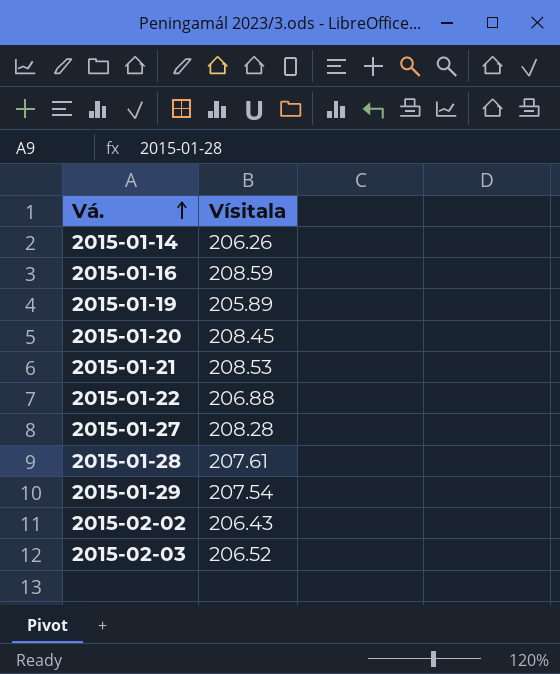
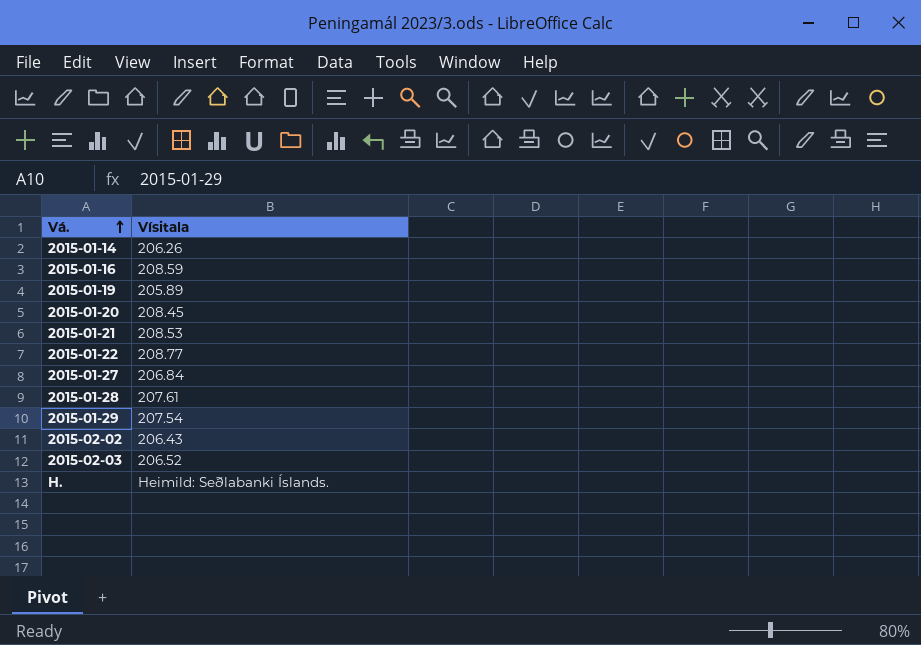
2015-01-22 | Vísitala: 206.88 -> 208.77
2015-01-27 | Vísitala: 208.28 -> 206.84
row H.: none -> Heimild: Seðlabanki Íslands.

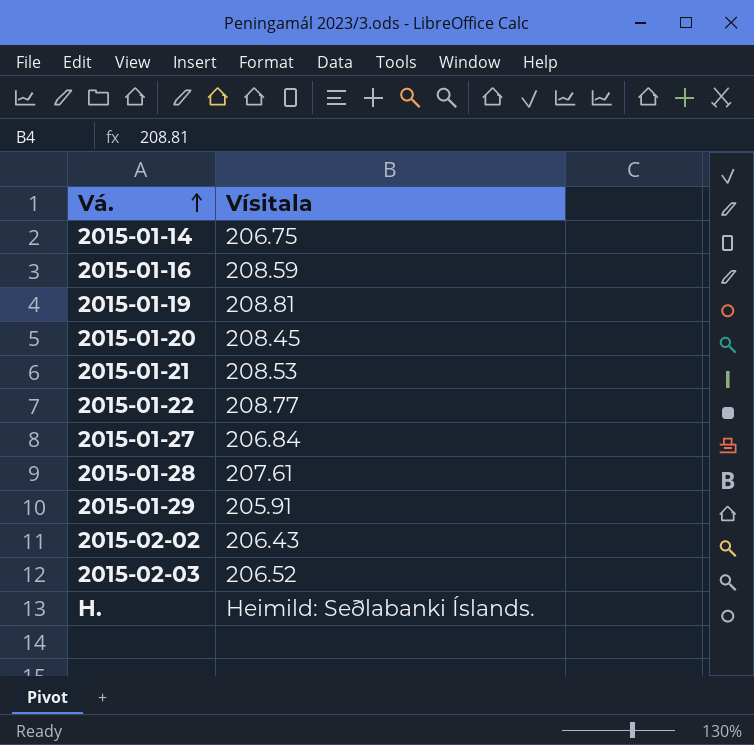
2015-01-14 | Vísitala: 206.26 -> 206.75
2015-01-19 | Vísitala: 205.89 -> 208.81
2015-01-29 | Vísitala: 207.54 -> 205.91

